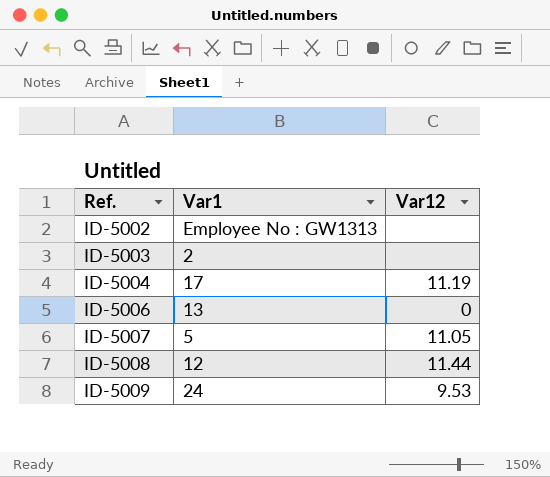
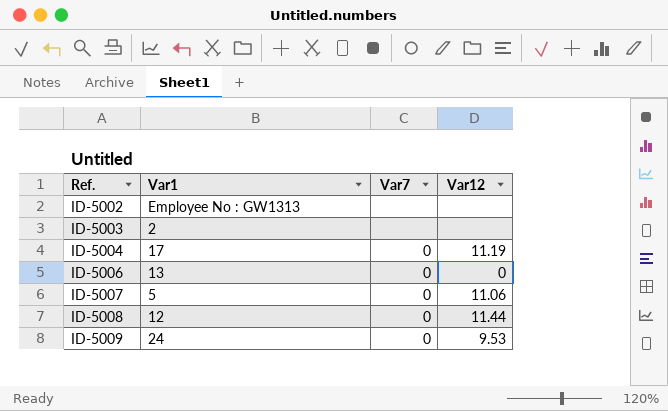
column Var7 | position: none -> 3
ID-5007 | Var12: 11.05 -> 11.06

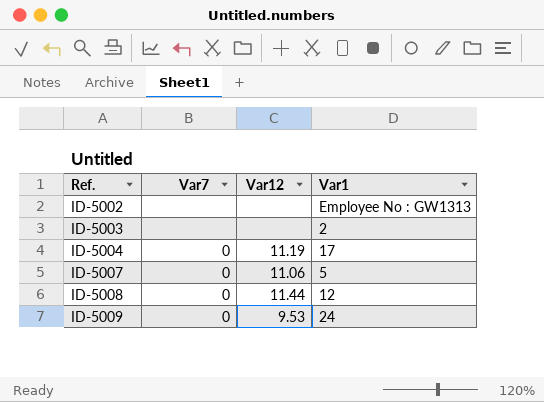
column Var1 | position: 2 -> 4
row ID-5006: 13 | 0 | 0 -> none

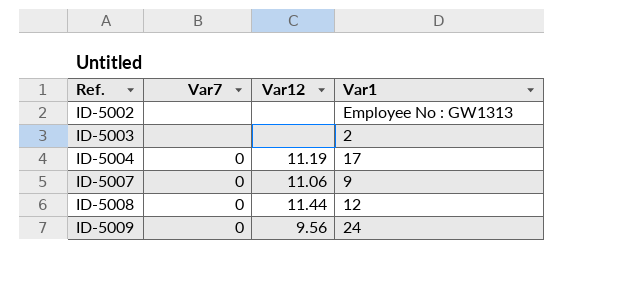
ID-5007 | Var1: 5 -> 9
ID-5009 | Var12: 9.53 -> 9.56

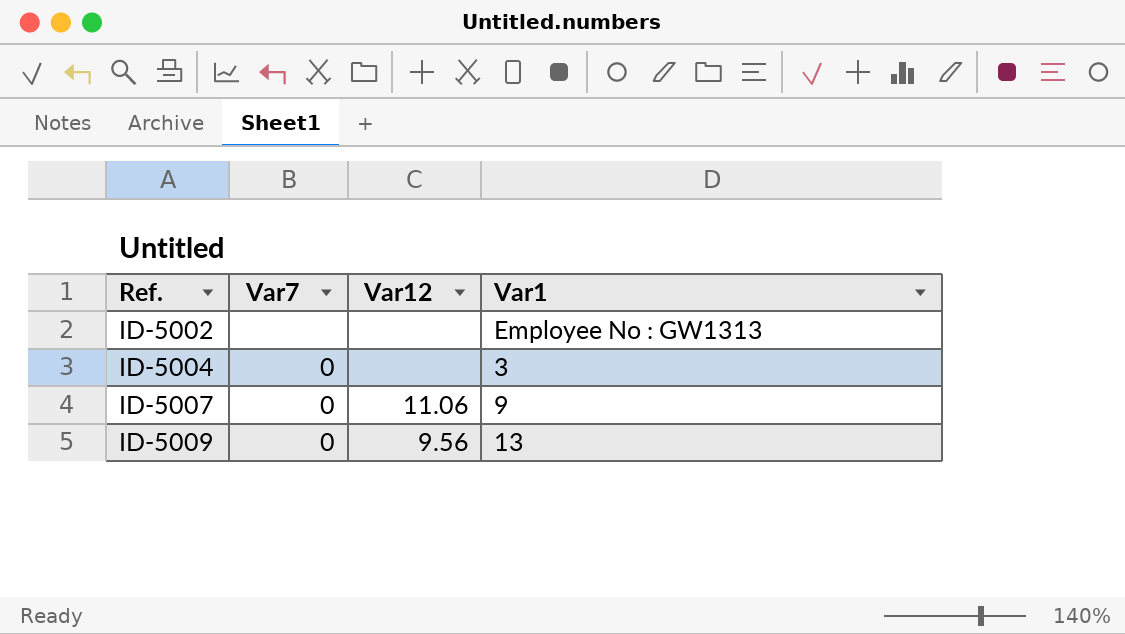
row ID-5003: none | none | 2 -> none
row ID-5008: 0 | 11.44 | 12 -> none
ID-5004 | Var12: 11.19 -> none
ID-5004 | Var1: 17 -> 3
ID-5009 | Var1: 24 -> 13

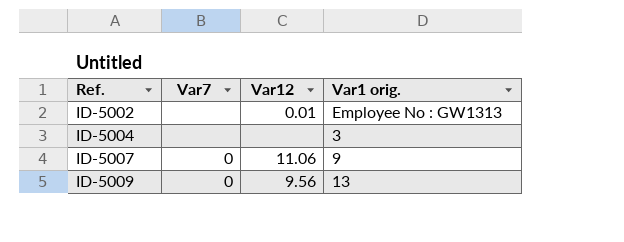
column name: Var1 -> Var1 orig.
ID-5002 | Var12: none -> 0.01
ID-5004 | Var7: 0 -> none

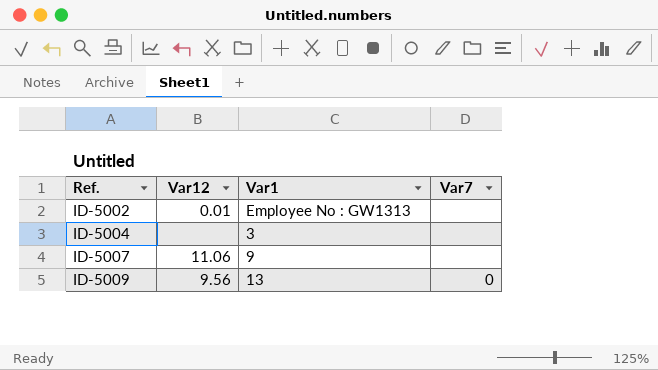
column name: Var1 orig. -> Var1
column Var7 | position: 2 -> 4
ID-5007 | Var7: 0 -> none

